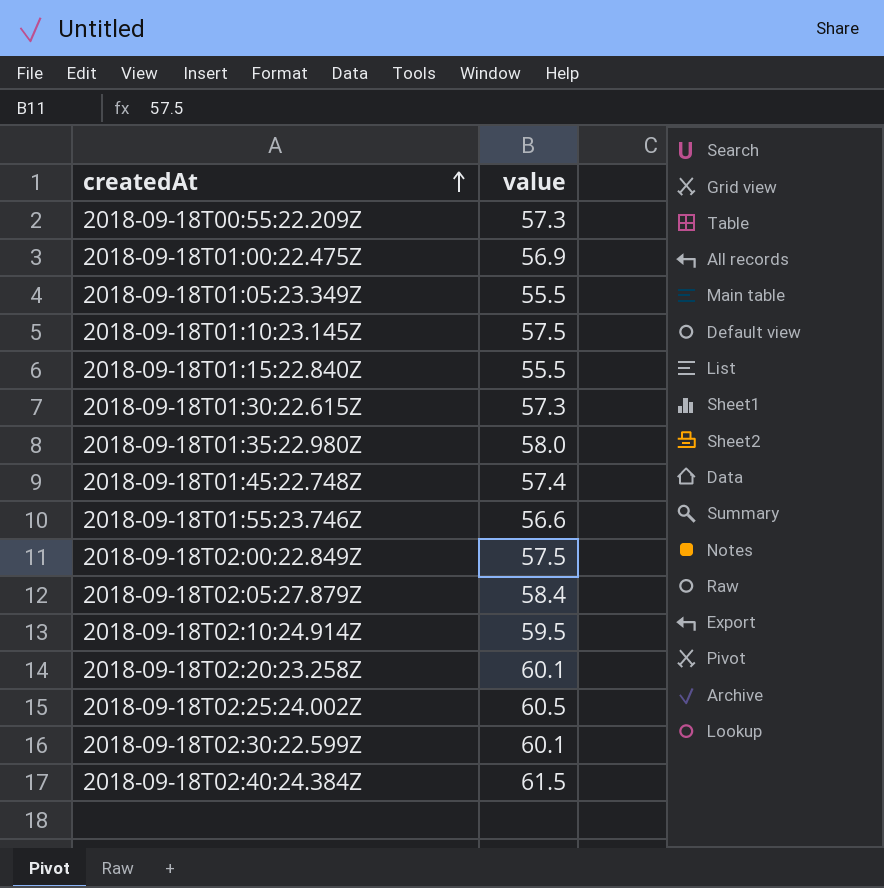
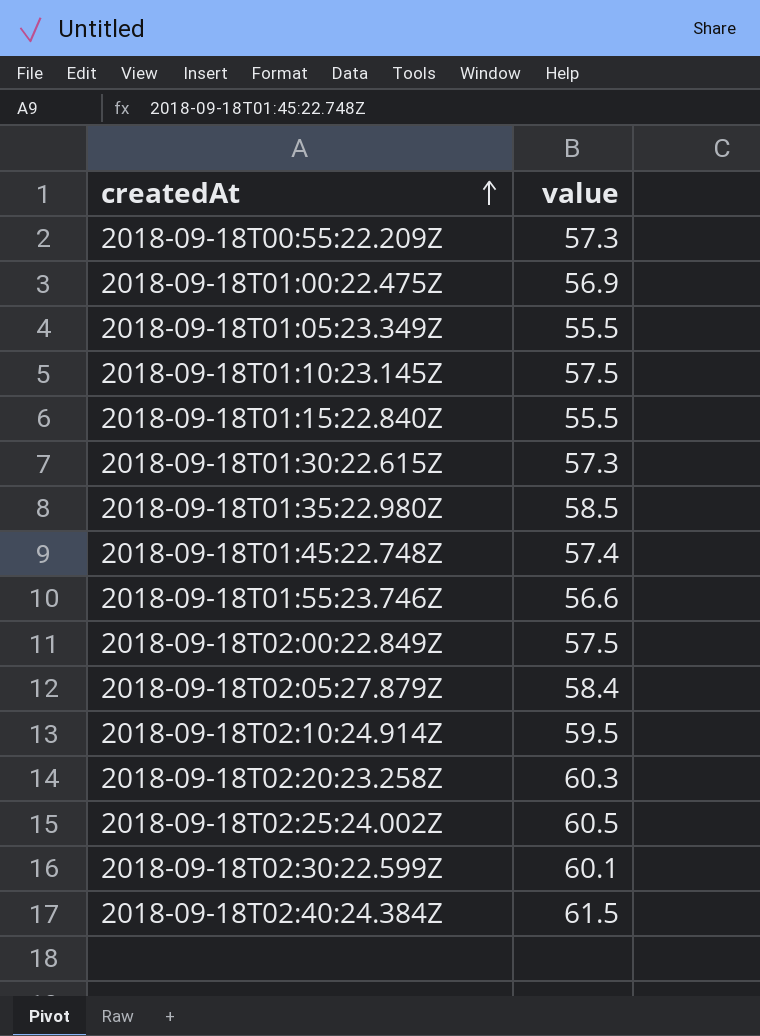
2018-09-18T01:35:22.980Z | value: 58.0 -> 58.5
2018-09-18T02:20:23.258Z | value: 60.1 -> 60.3

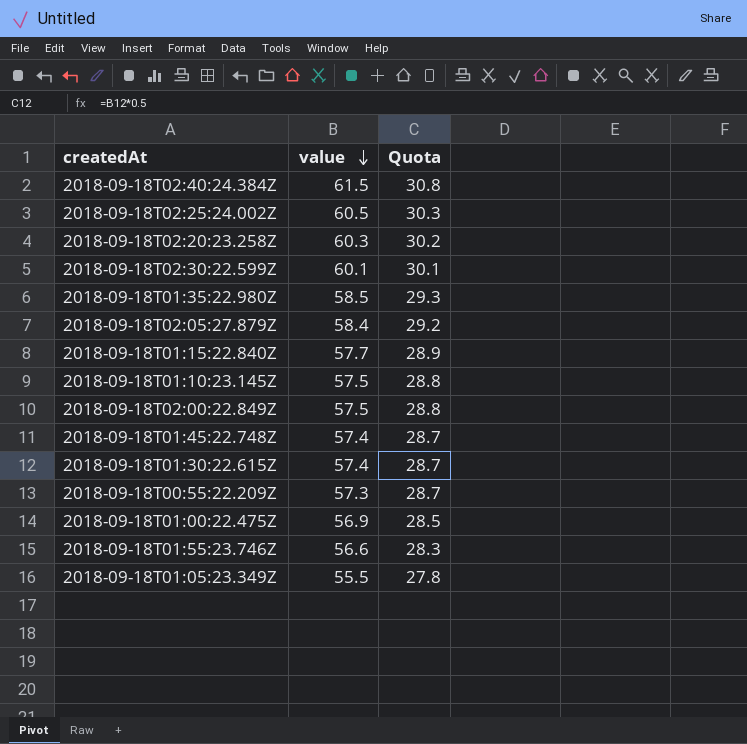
row order: createdAt ascending -> value descending
column Quota | formula: none -> [value] * 0.5
row 2018-09-18T02:10:24.914Z: 59.5 -> none
2018-09-18T01:15:22.840Z | value: 55.5 -> 57.7
2018-09-18T01:30:22.615Z | value: 57.3 -> 57.4

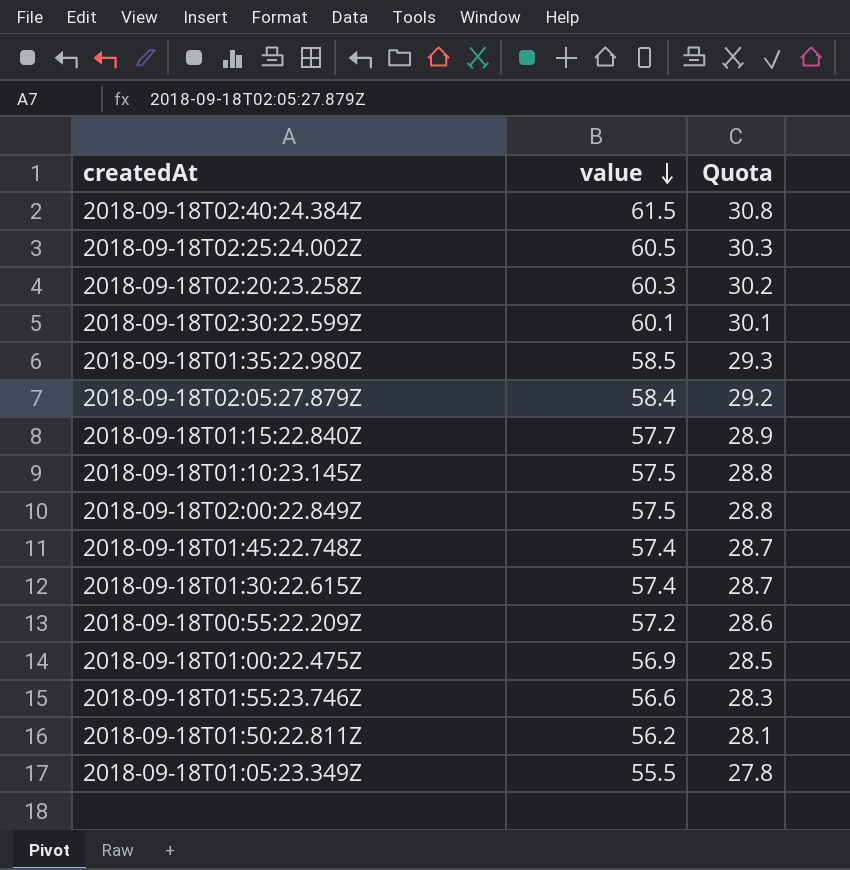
2018-09-18T00:55:22.209Z | value: 57.3 -> 57.2
2018-09-18T00:55:22.209Z | Quota: 28.7 -> 28.6
row 2018-09-18T01:50:22.811Z: none -> 56.2 | 28.1

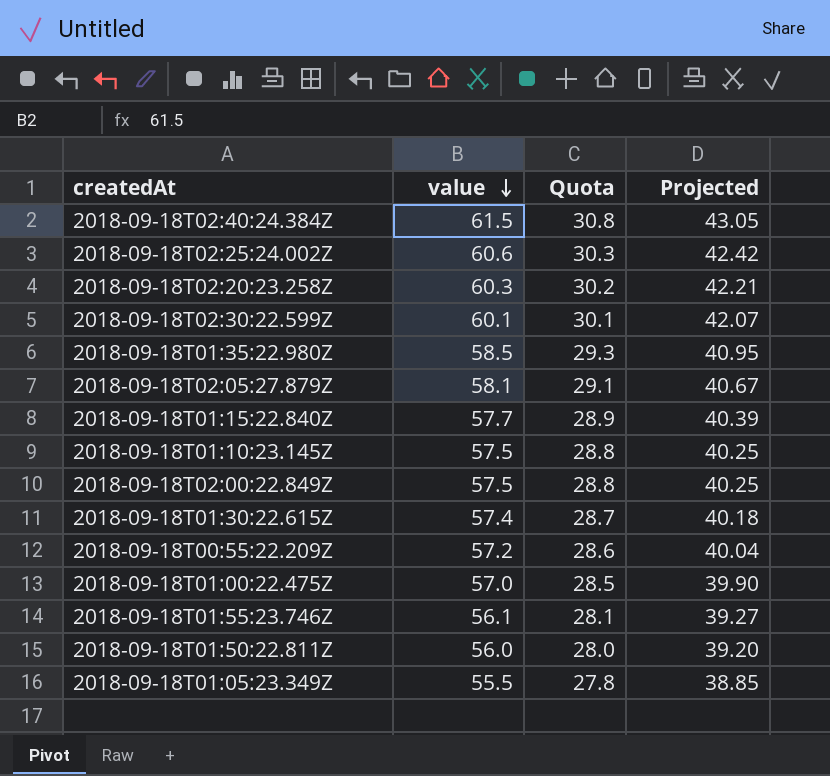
column Projected | formula: none -> [value] * 0.7
row 2018-09-18T01:45:22.748Z: 57.4 | 28.7 -> none
2018-09-18T02:25:24.002Z | value: 60.5 -> 60.6
2018-09-18T02:05:27.879Z | value: 58.4 -> 58.1
2018-09-18T02:05:27.879Z | Quota: 29.2 -> 29.1
2018-09-18T01:00:22.475Z | value: 56.9 -> 57.0
2018-09-18T01:55:23.746Z | value: 56.6 -> 56.1
2018-09-18T01:55:23.746Z | Quota: 28.3 -> 28.1
2018-09-18T01:50:22.811Z | value: 56.2 -> 56.0
2018-09-18T01:50:22.811Z | Quota: 28.1 -> 28.0

